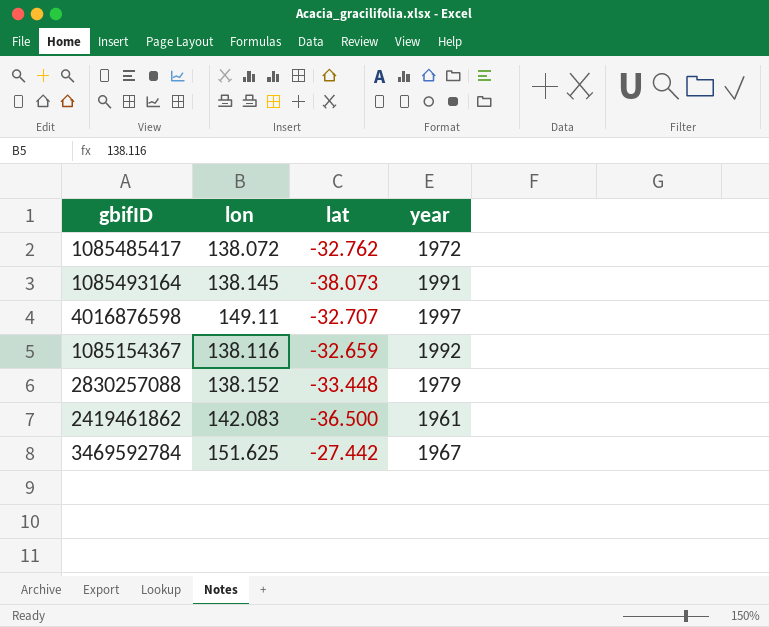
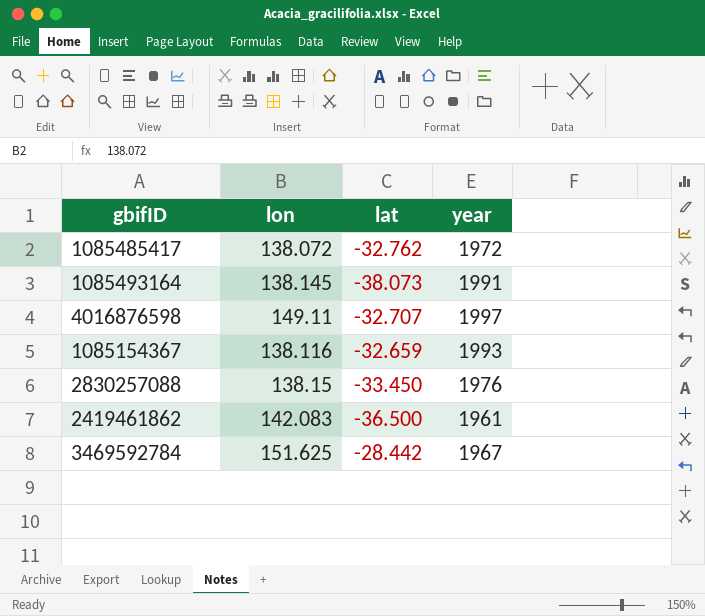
1085154367 | year: 1992 -> 1993
2830257088 | lon: 138.152 -> 138.15
2830257088 | lat: -33.448 -> -33.450
2830257088 | year: 1979 -> 1976
3469592784 | lat: -27.442 -> -28.442

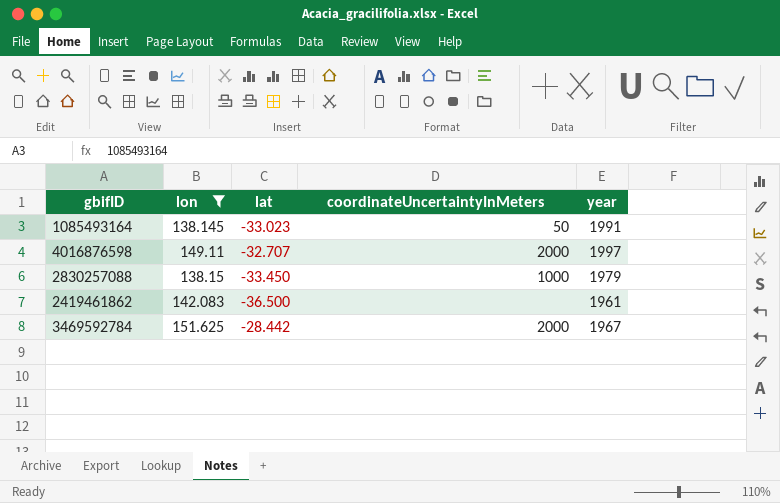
filter: none -> lon >= 138.145
column coordinateUncertaintyInMeters | position: none -> 4
1085493164 | lat: -38.073 -> -33.023
2830257088 | year: 1976 -> 1979

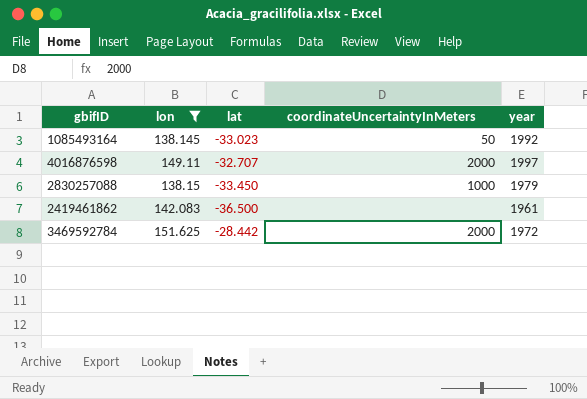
1085493164 | year: 1991 -> 1992
3469592784 | year: 1967 -> 1972

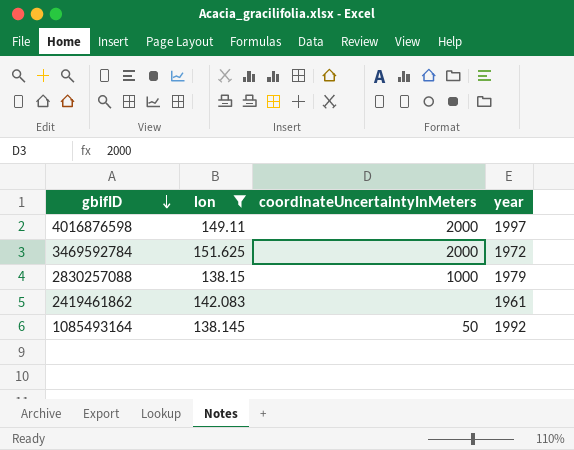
row order: none -> gbifID descending
column lat | position: 3 -> none

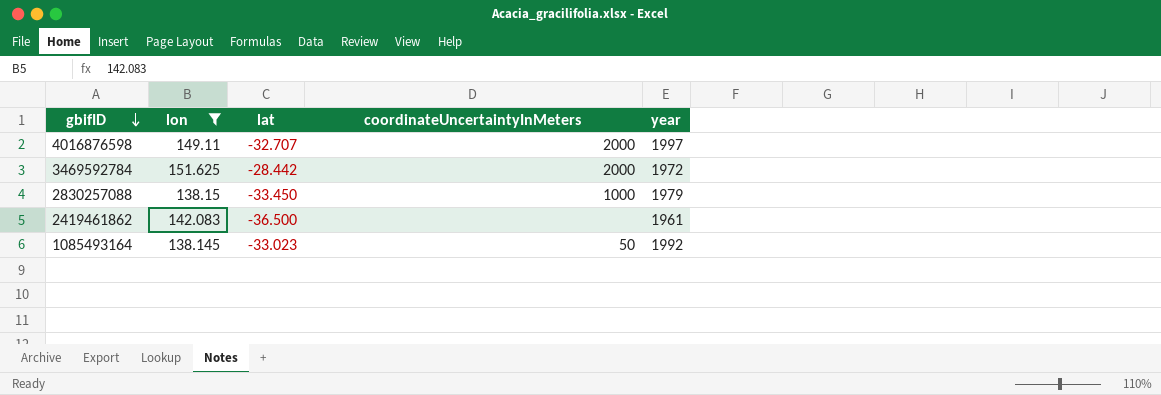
column lat | position: none -> 3

